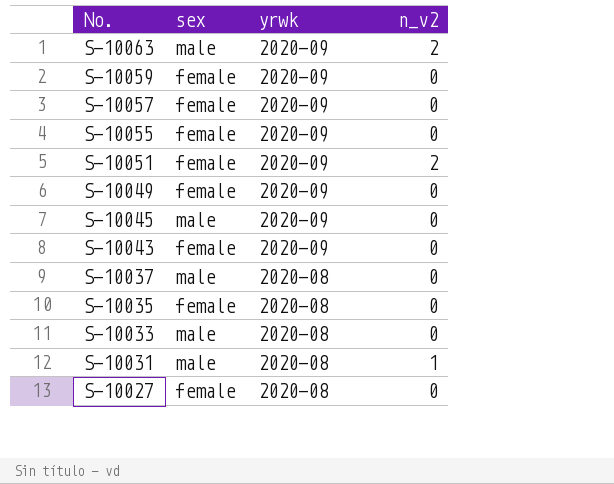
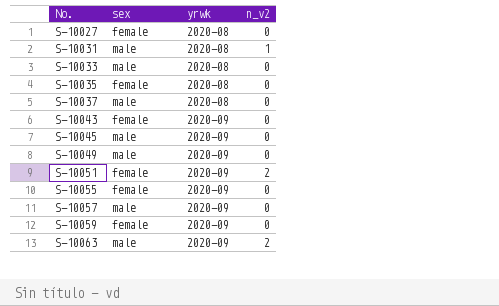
row order: No. descending -> No. ascending
S-10049 | sex: female -> male
S-10057 | sex: female -> male

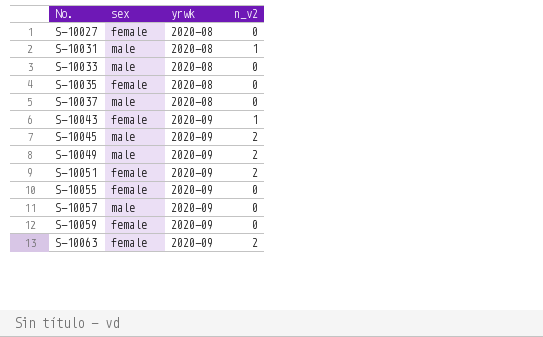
S-10043 | n_v2: 0 -> 1
S-10045 | n_v2: 0 -> 2
S-10049 | n_v2: 0 -> 2
S-10063 | sex: male -> female

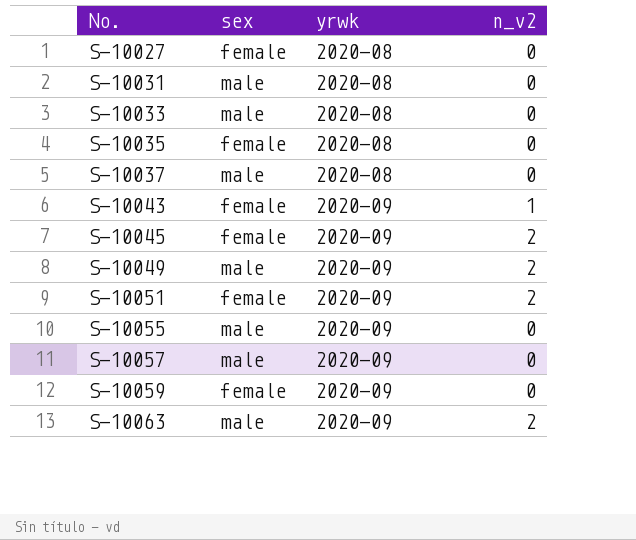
S-10031 | n_v2: 1 -> 0
S-10045 | sex: male -> female
S-10055 | sex: female -> male
S-10063 | sex: female -> male

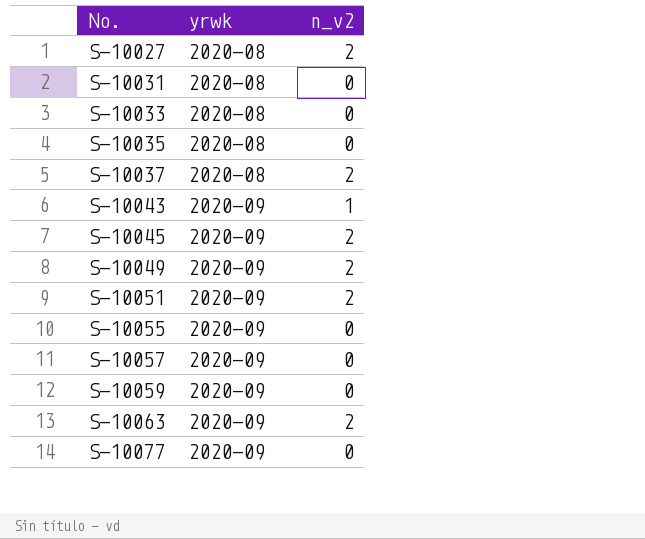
column sex | position: 2 -> none
S-10027 | n_v2: 0 -> 2
S-10037 | n_v2: 0 -> 2
row S-10077: none -> 2020-09 | 0

